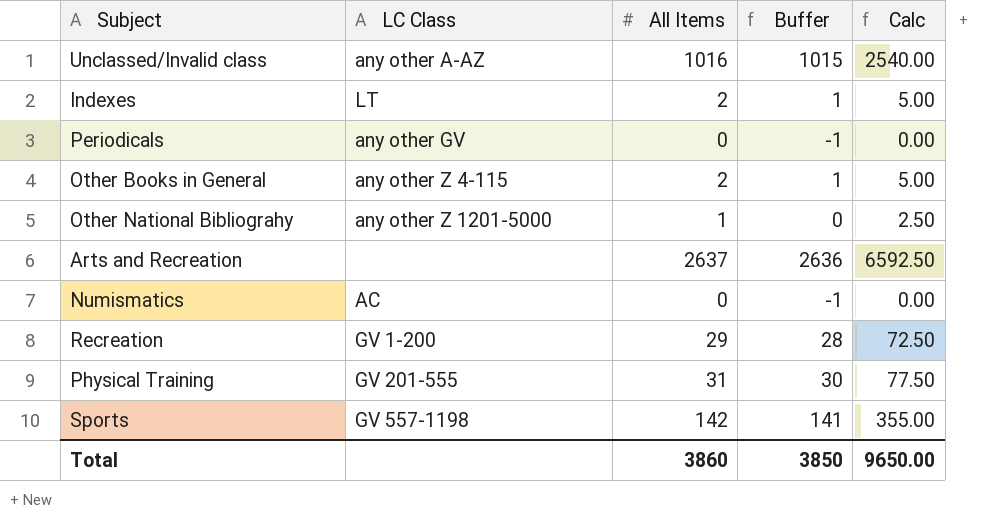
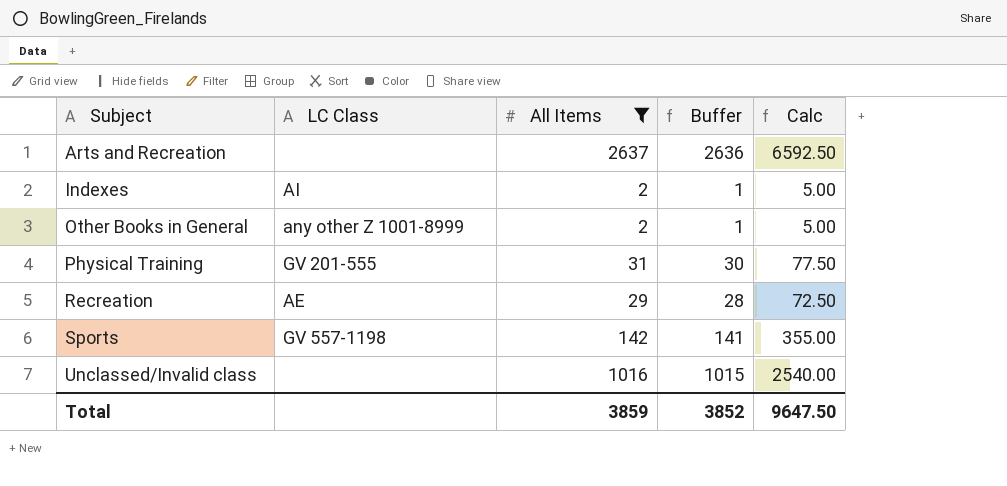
filter: none -> All Items >= 2
row order: none -> Subject ascending
Indexes | LC Class: LT -> AI
Other Books in General | LC Class: any other Z 4-115 -> any other Z 1001-8999
Recreation | LC Class: GV 1-200 -> AE
Unclassed/Invalid class | LC Class: any other A-AZ -> none
Total | All Items: 3860 -> 3859
Total | Buffer: 3850 -> 3852
Total | Calc: 9650.00 -> 9647.50

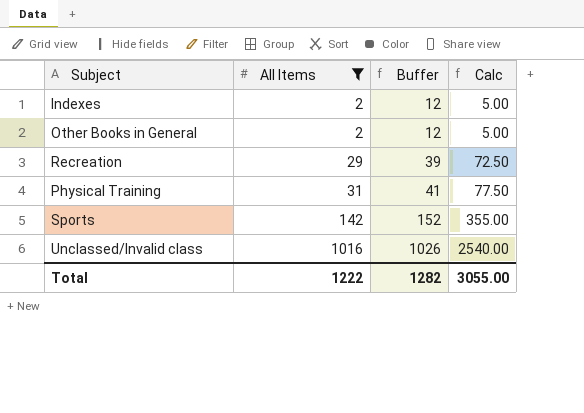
row order: Subject ascending -> All Items ascending
column LC Class | position: 2 -> none
column Buffer | formula: [All Items] - 1 -> [All Items] + 10
row Arts and Recreation: none | 2637 | 2636 | 6592.50 -> none
Total | All Items: 3859 -> 1222
Total | Buffer: 3852 -> 1282
Total | Calc: 9647.50 -> 3055.00

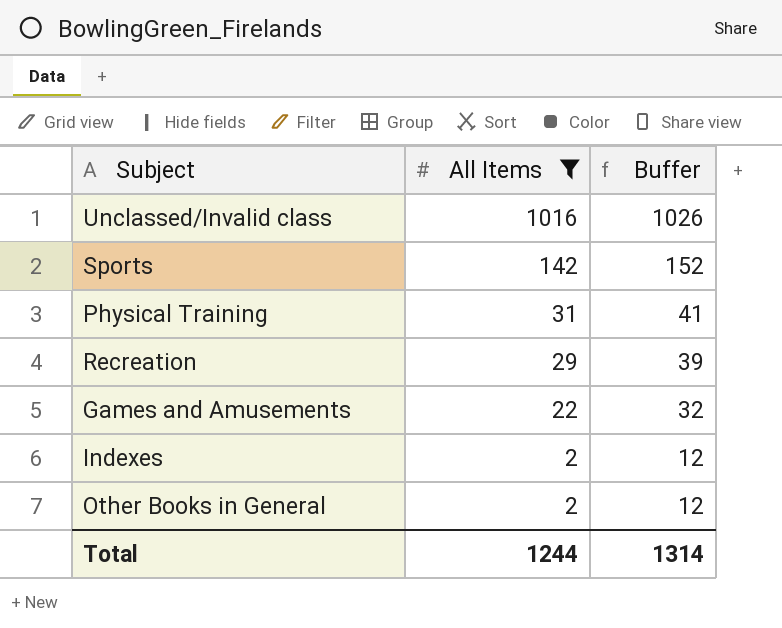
row order: All Items ascending -> All Items descending
column Calc | formula: [All Items] * 2.5 -> none
row Games and Amusements: none -> 22 | 32
Total | All Items: 1222 -> 1244
Total | Buffer: 1282 -> 1314

